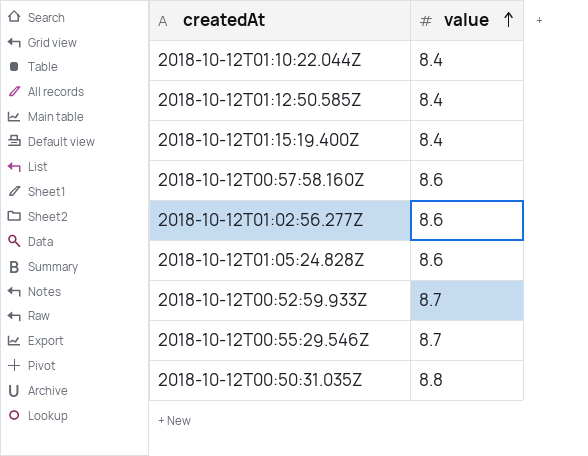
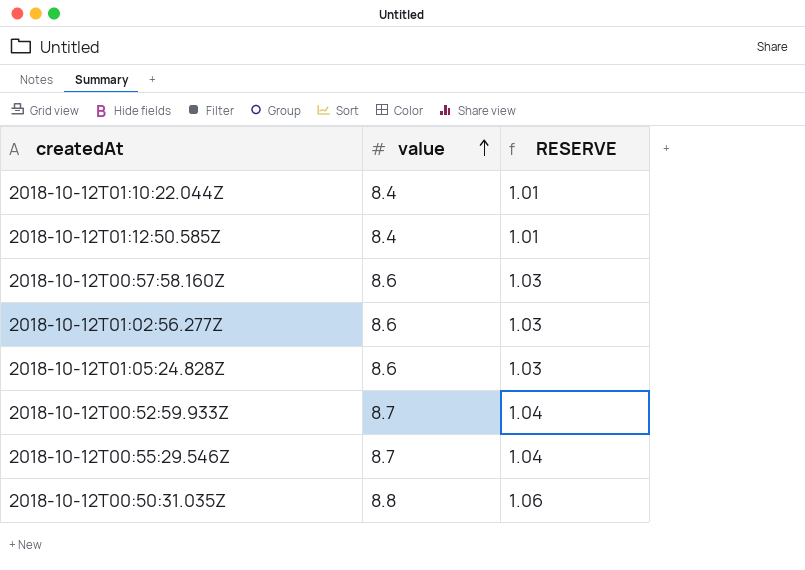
column RESERVE | formula: none -> [value] * 0.12
row 2018-10-12T01:15:19.400Z: 8.4 -> none

